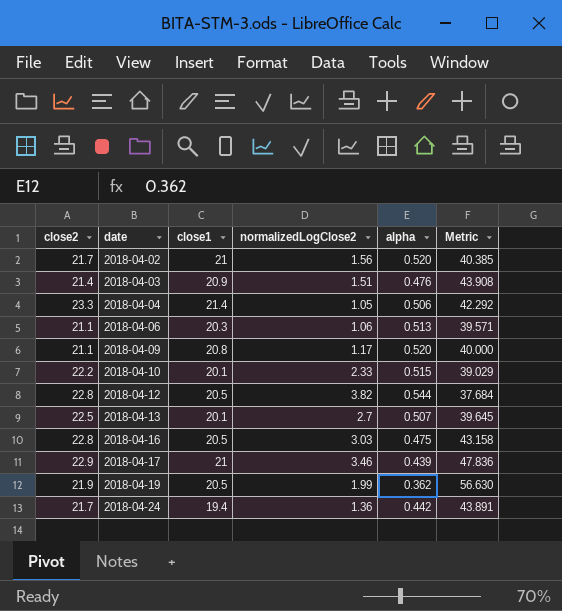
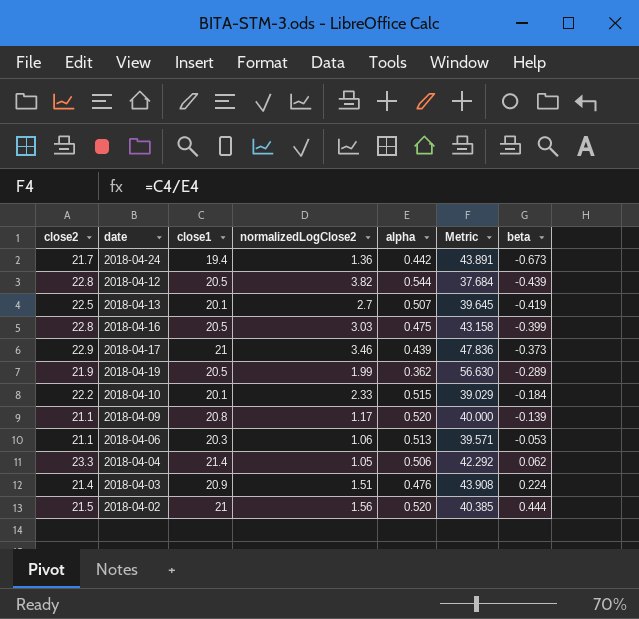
row order: date ascending -> beta ascending
column beta | position: none -> 7
2018-04-02 | close2: 21.7 -> 21.5

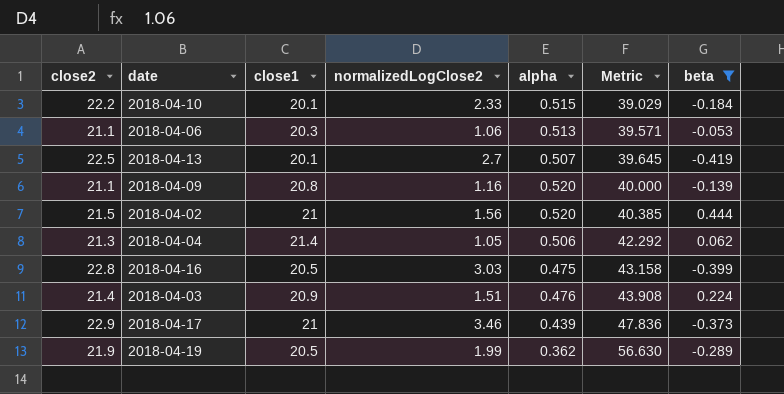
filter: none -> beta >= -0.419
row order: beta ascending -> Metric ascending
2018-04-09 | normalizedLogClose2: 1.17 -> 1.16
2018-04-04 | close2: 23.3 -> 21.3

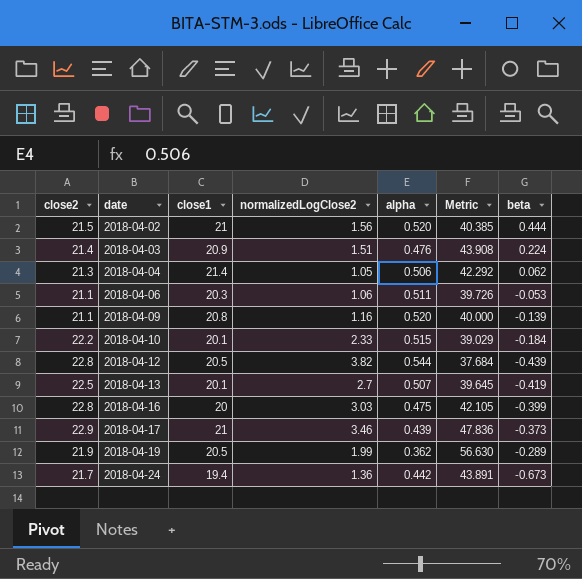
filter: beta >= -0.419 -> none
row order: Metric ascending -> date ascending
2018-04-06 | alpha: 0.513 -> 0.511
2018-04-06 | Metric: 39.571 -> 39.726
2018-04-16 | close1: 20.5 -> 20
2018-04-16 | Metric: 43.158 -> 42.105

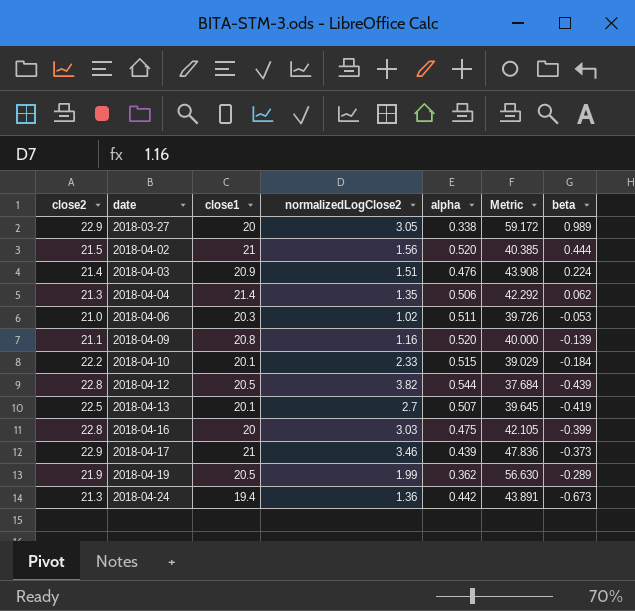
row 2018-03-27: none -> 22.9 | 20 | 3.05 | 0.338 | 59.172 | 0.989
2018-04-04 | normalizedLogClose2: 1.05 -> 1.35
2018-04-06 | close2: 21.1 -> 21.0
2018-04-06 | normalizedLogClose2: 1.06 -> 1.02
2018-04-24 | close2: 21.7 -> 21.3

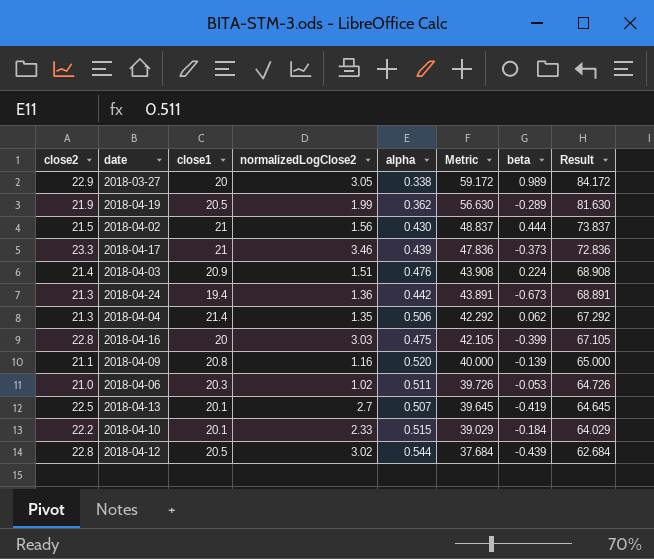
row order: date ascending -> Metric descending
column Result | formula: none -> [Metric] + 25
2018-04-02 | alpha: 0.520 -> 0.430
2018-04-02 | Metric: 40.385 -> 48.837
2018-04-17 | close2: 22.9 -> 23.3
2018-04-12 | normalizedLogClose2: 3.82 -> 3.02

